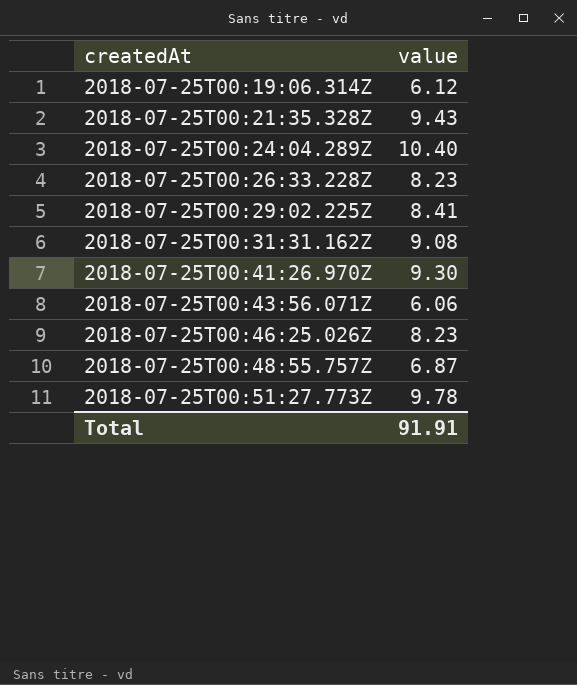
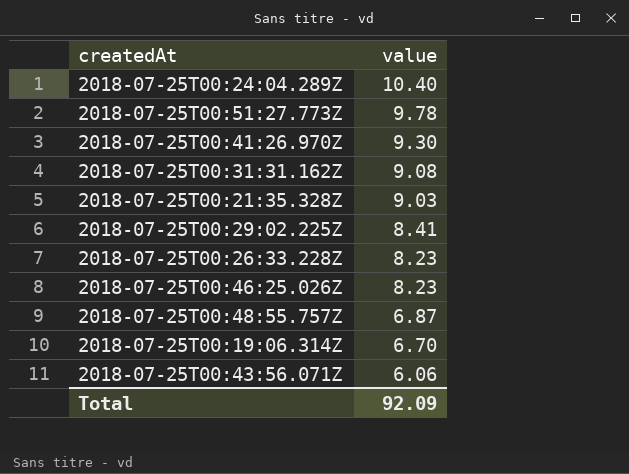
row order: createdAt ascending -> value descending
2018-07-25T00:21:35.328Z | value: 9.43 -> 9.03
2018-07-25T00:19:06.314Z | value: 6.12 -> 6.70
Total | value: 91.91 -> 92.09

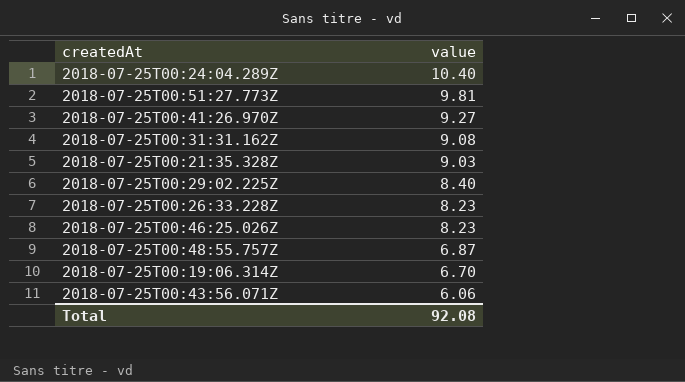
2018-07-25T00:51:27.773Z | value: 9.78 -> 9.81
2018-07-25T00:41:26.970Z | value: 9.30 -> 9.27
2018-07-25T00:29:02.225Z | value: 8.41 -> 8.40
Total | value: 92.09 -> 92.08

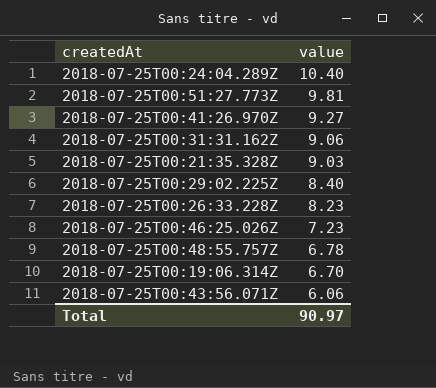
2018-07-25T00:31:31.162Z | value: 9.08 -> 9.06
2018-07-25T00:46:25.026Z | value: 8.23 -> 7.23
2018-07-25T00:48:55.757Z | value: 6.87 -> 6.78
Total | value: 92.08 -> 90.97

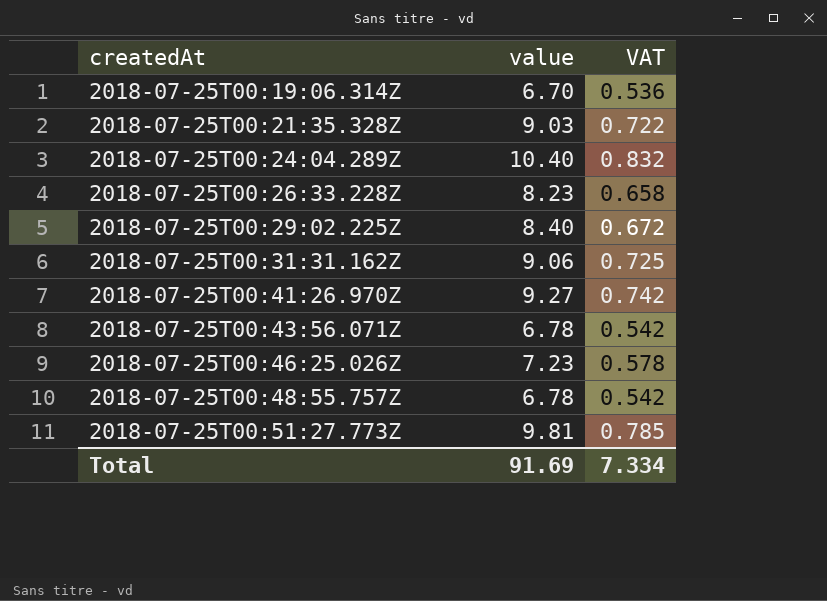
row order: value descending -> createdAt ascending
column VAT | formula: none -> [value] * 0.08
2018-07-25T00:43:56.071Z | value: 6.06 -> 6.78
Total | value: 90.97 -> 91.69

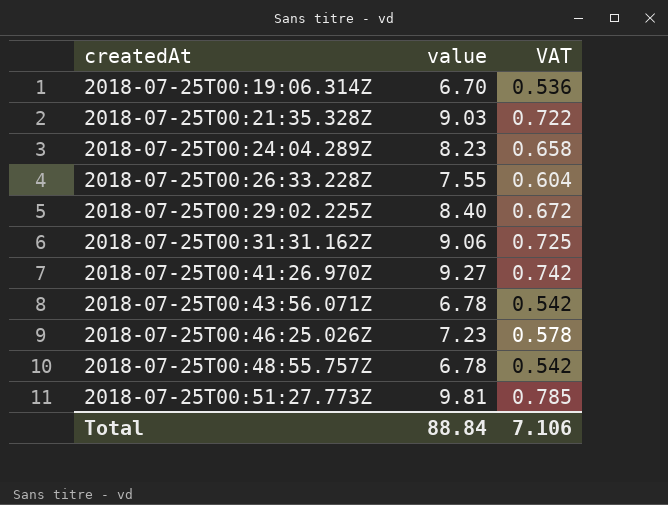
2018-07-25T00:24:04.289Z | value: 10.40 -> 8.23
2018-07-25T00:24:04.289Z | VAT: 0.832 -> 0.658
2018-07-25T00:26:33.228Z | value: 8.23 -> 7.55
2018-07-25T00:26:33.228Z | VAT: 0.658 -> 0.604
Total | value: 91.69 -> 88.84
Total | VAT: 7.334 -> 7.106

